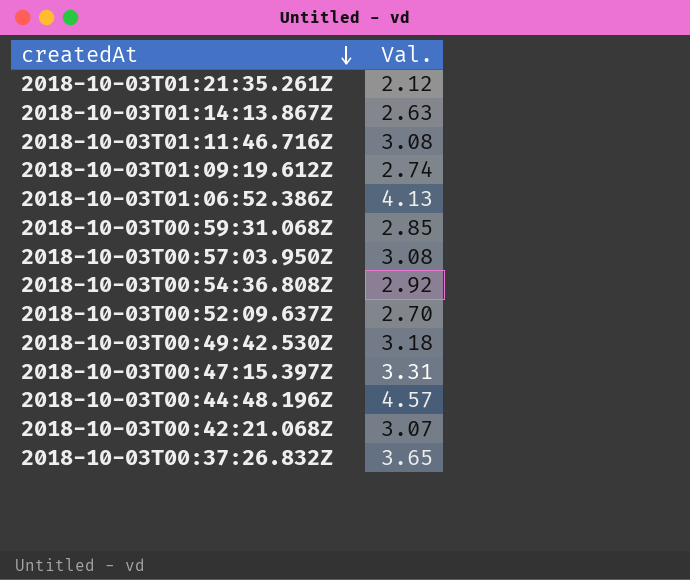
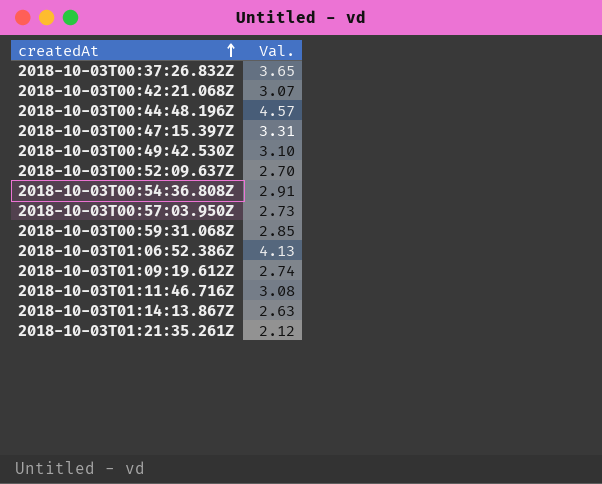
row order: createdAt descending -> createdAt ascending
2018-10-03T00:49:42.530Z | Val.: 3.18 -> 3.10
2018-10-03T00:54:36.808Z | Val.: 2.92 -> 2.91
2018-10-03T00:57:03.950Z | Val.: 3.08 -> 2.73

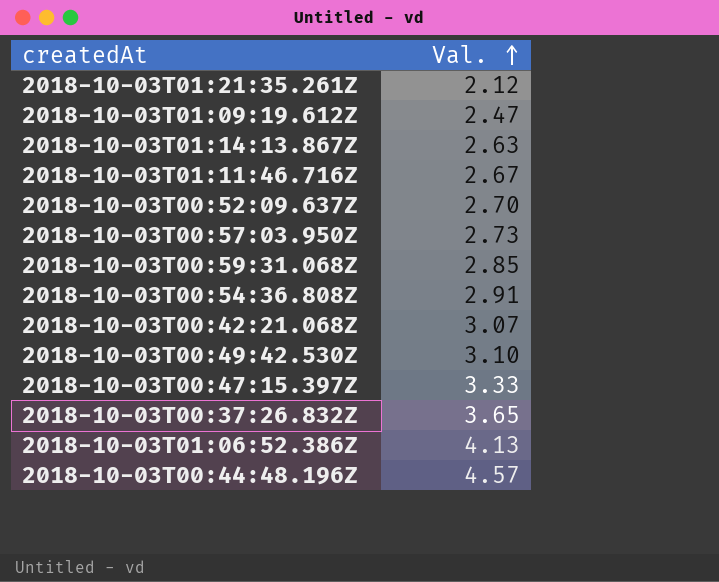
row order: createdAt ascending -> Val. ascending
2018-10-03T01:09:19.612Z | Val.: 2.74 -> 2.47
2018-10-03T01:11:46.716Z | Val.: 3.08 -> 2.67
2018-10-03T00:47:15.397Z | Val.: 3.31 -> 3.33

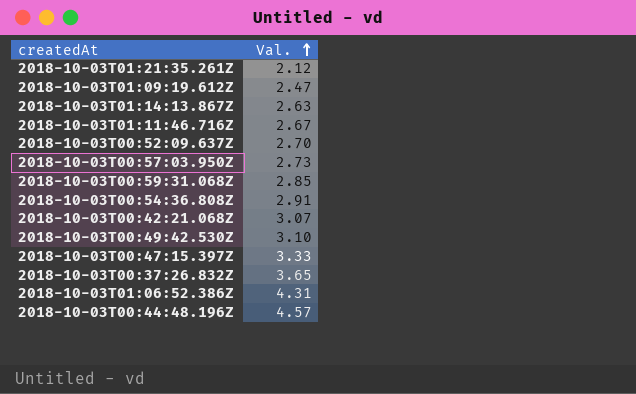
2018-10-03T01:06:52.386Z | Val.: 4.13 -> 4.31

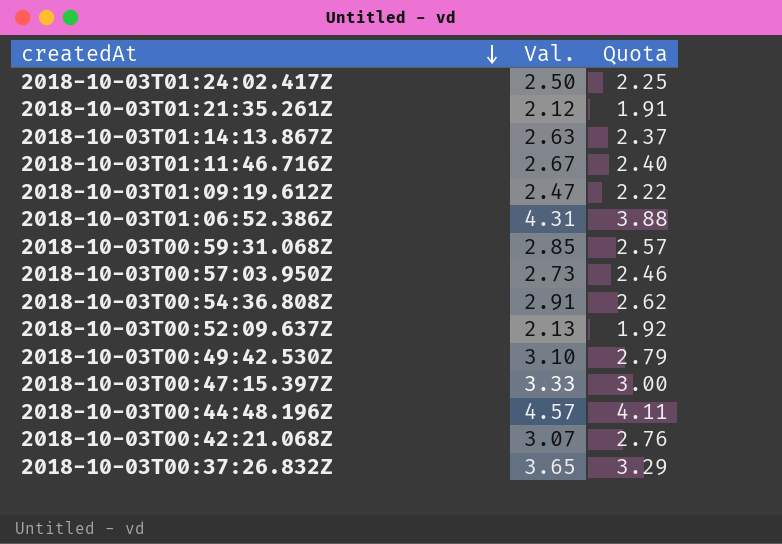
row order: Val. ascending -> createdAt descending
column Quota | formula: none -> [Val.] * 0.9
row 2018-10-03T01:24:02.417Z: none -> 2.50 | 2.25
2018-10-03T00:52:09.637Z | Val.: 2.70 -> 2.13

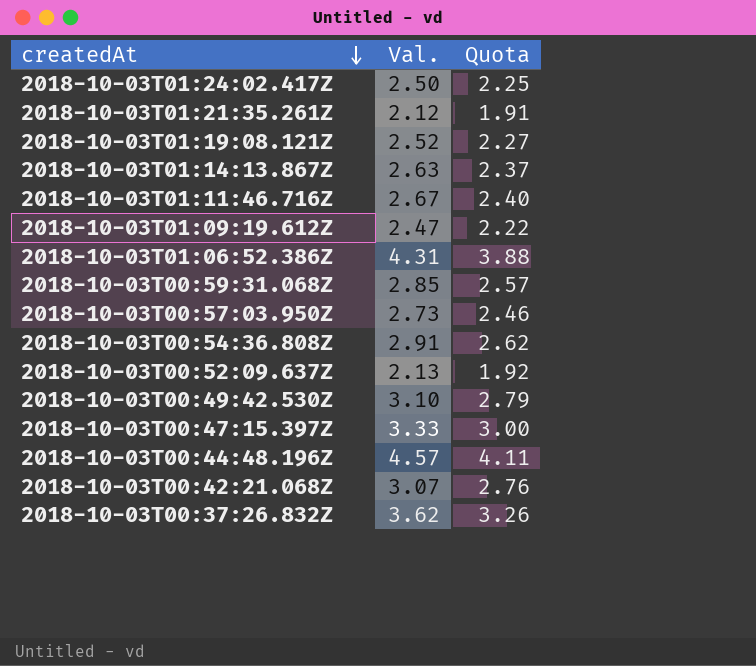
row 2018-10-03T01:19:08.121Z: none -> 2.52 | 2.27
2018-10-03T00:37:26.832Z | Val.: 3.65 -> 3.62
2018-10-03T00:37:26.832Z | Quota: 3.29 -> 3.26

